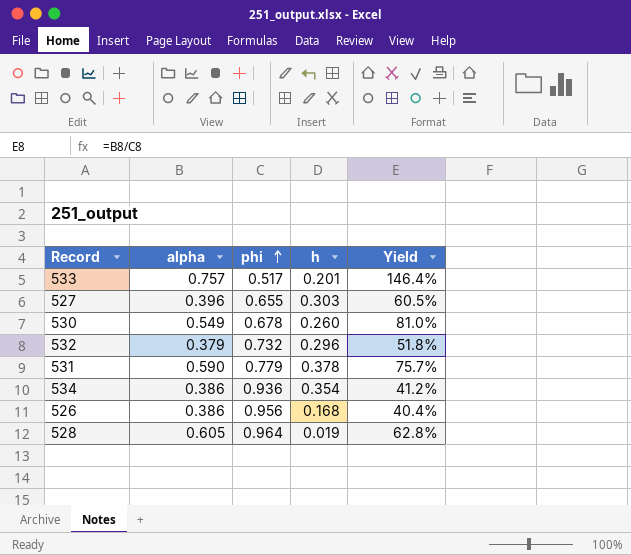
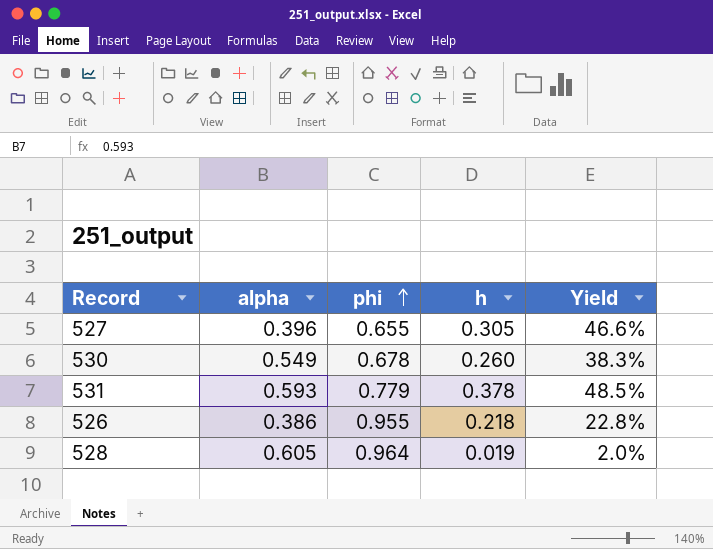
column Yield | formula: [alpha] / [phi] -> [h] / [phi]
row 533: 0.757 | 0.517 | 0.201 | 146.4% -> none
row 532: 0.379 | 0.732 | 0.296 | 51.8% -> none
row 534: 0.386 | 0.936 | 0.354 | 41.2% -> none
527 | h: 0.303 -> 0.305
531 | alpha: 0.590 -> 0.593
526 | phi: 0.956 -> 0.955
526 | h: 0.168 -> 0.218

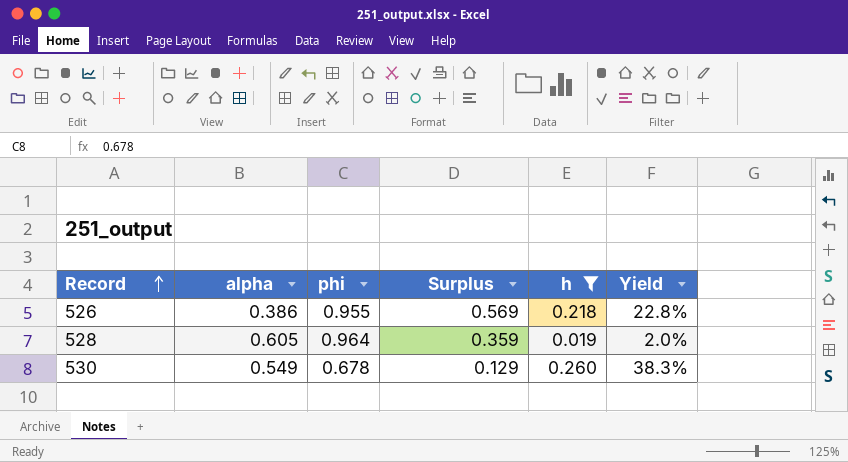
filter: none -> h <= 0.260
row order: phi ascending -> Record ascending
column Surplus | formula: none -> [phi] - [alpha]

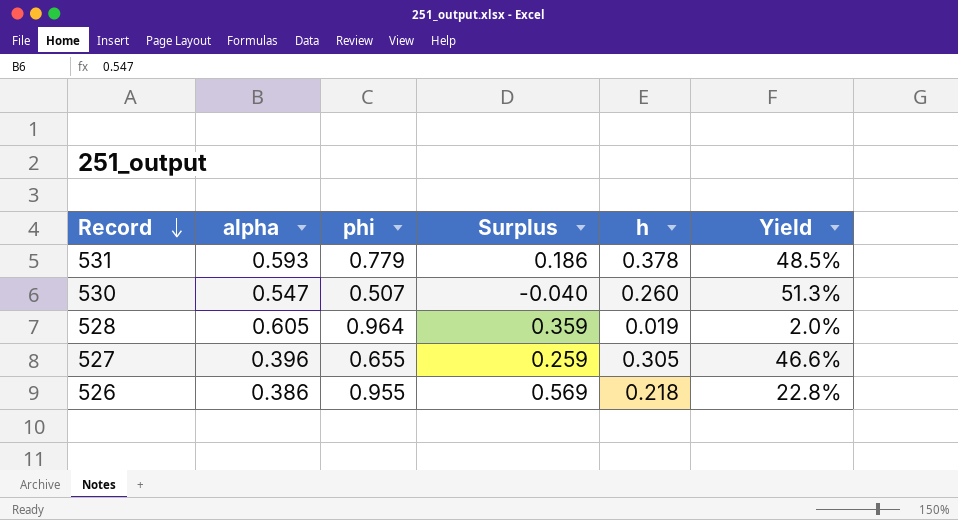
filter: h <= 0.260 -> none
row order: Record ascending -> Record descending
530 | alpha: 0.549 -> 0.547
530 | phi: 0.678 -> 0.507
530 | Surplus: 0.129 -> -0.040
530 | Yield: 38.3% -> 51.3%

